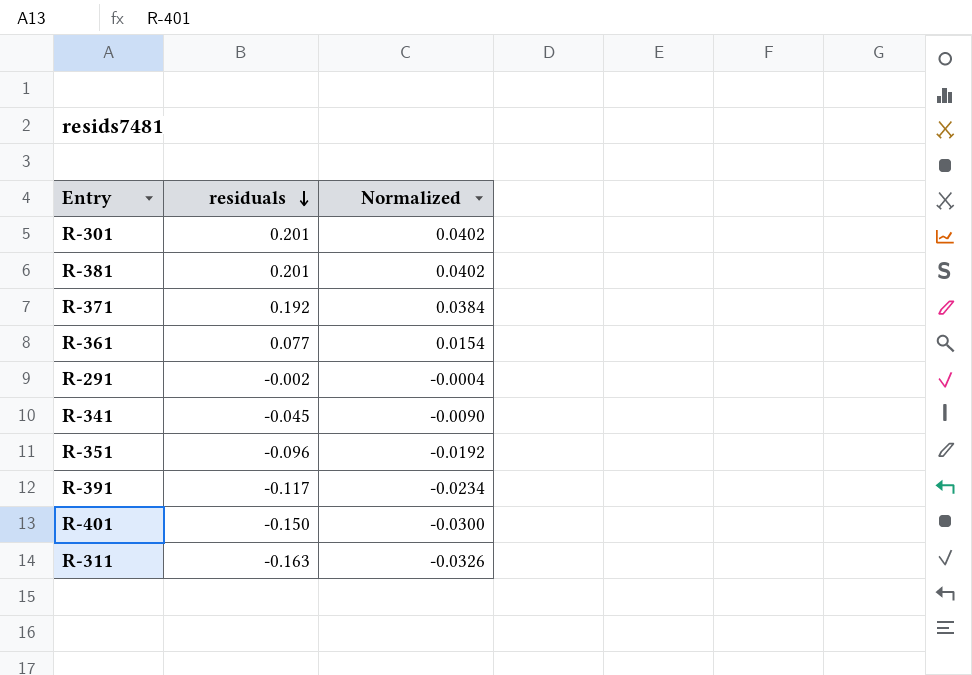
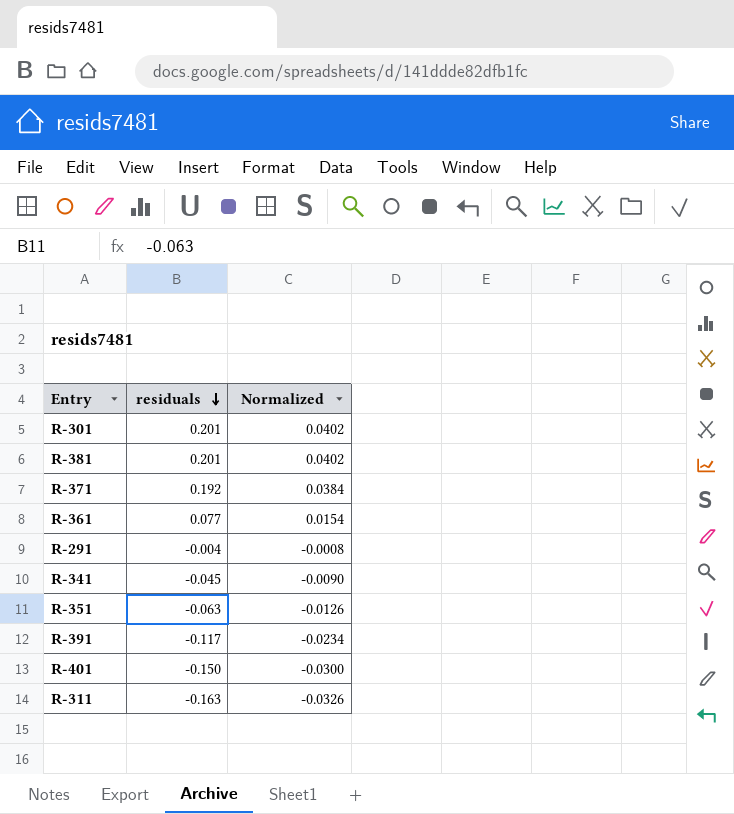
R-291 | residuals: -0.002 -> -0.004
R-291 | Normalized: -0.0004 -> -0.0008
R-351 | residuals: -0.096 -> -0.063
R-351 | Normalized: -0.0192 -> -0.0126

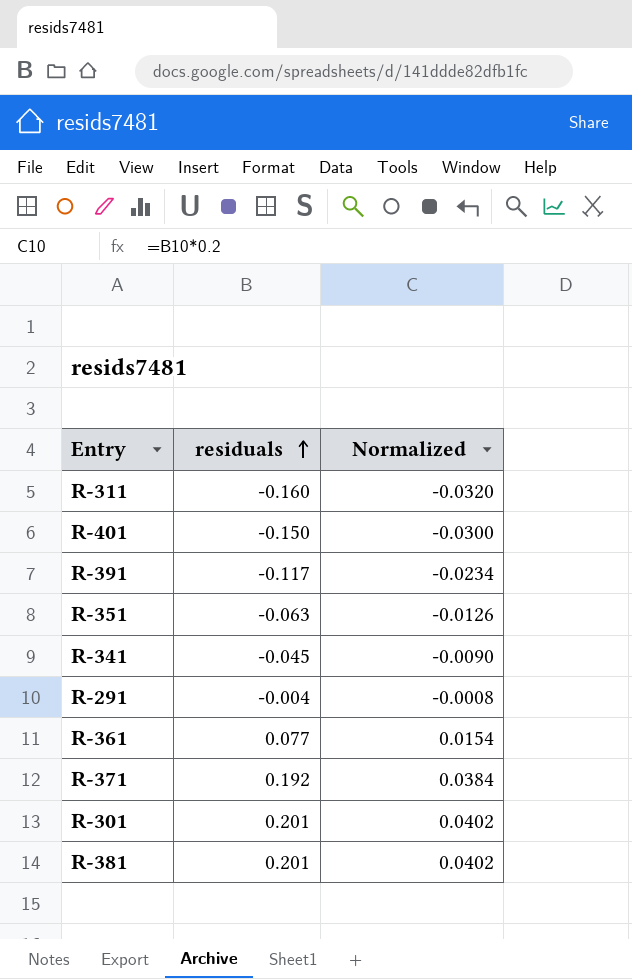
row order: residuals descending -> residuals ascending
R-311 | residuals: -0.163 -> -0.160
R-311 | Normalized: -0.0326 -> -0.0320

